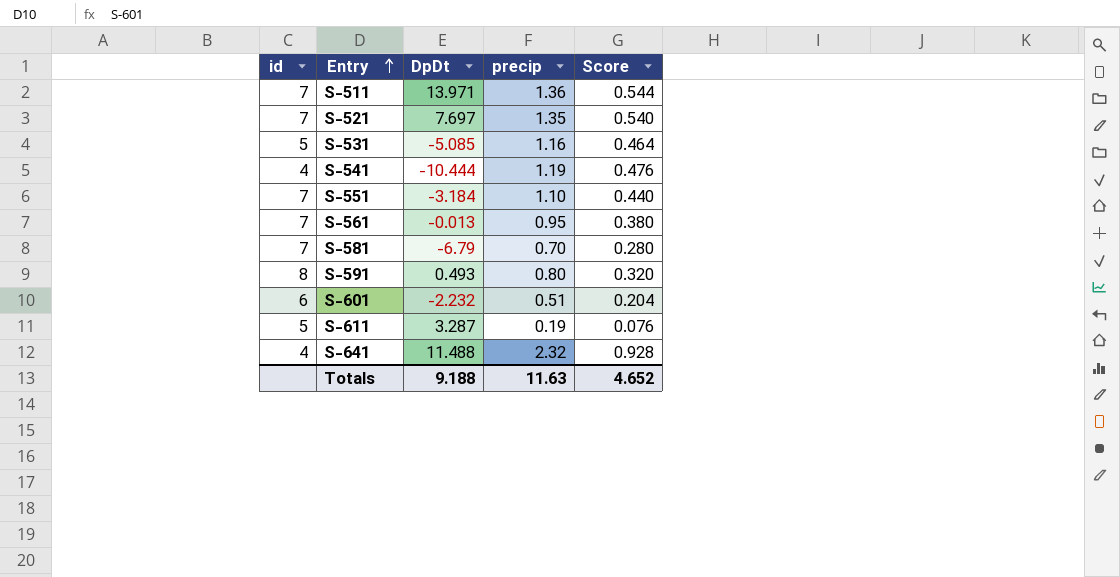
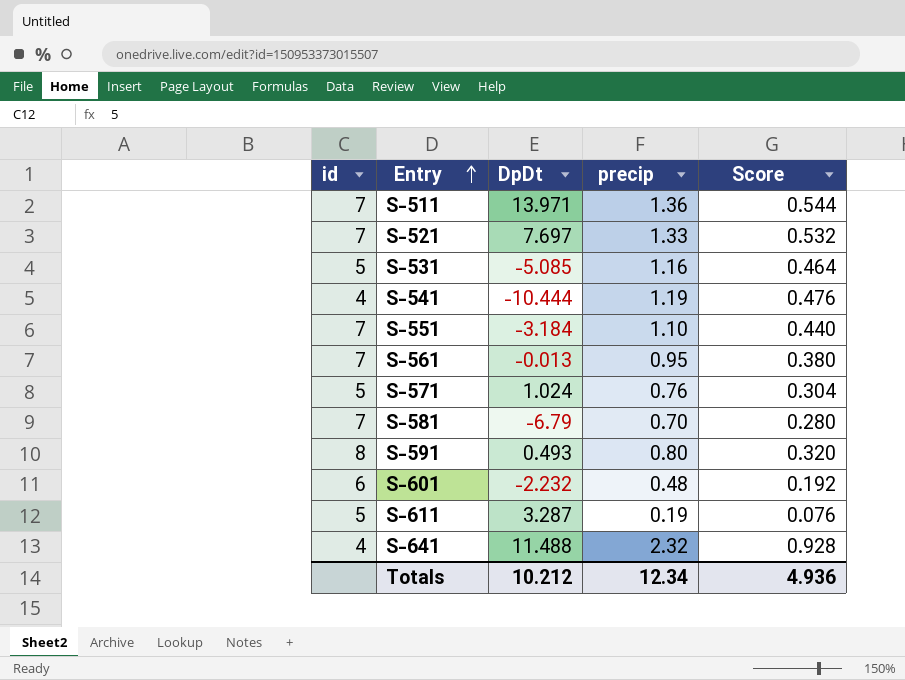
S-521 | precip: 1.35 -> 1.33
S-521 | Score: 0.540 -> 0.532
row S-571: none -> 5 | 1.024 | 0.76 | 0.304
S-601 | precip: 0.51 -> 0.48
S-601 | Score: 0.204 -> 0.192
Totals | DpDt: 9.188 -> 10.212
Totals | precip: 11.63 -> 12.34
Totals | Score: 4.652 -> 4.936

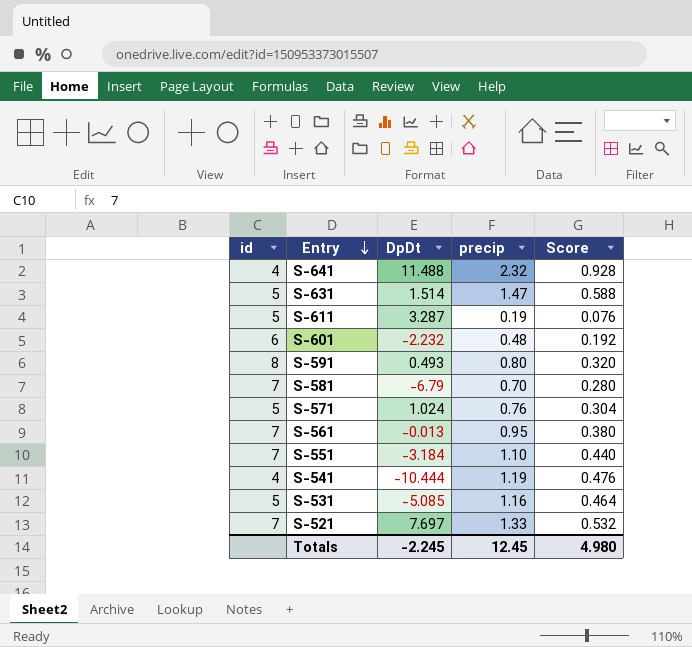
row order: Entry ascending -> Entry descending
row S-511: 7 | 13.971 | 1.36 | 0.544 -> none
row S-631: none -> 5 | 1.514 | 1.47 | 0.588
Totals | DpDt: 10.212 -> -2.245
Totals | precip: 12.34 -> 12.45
Totals | Score: 4.936 -> 4.980

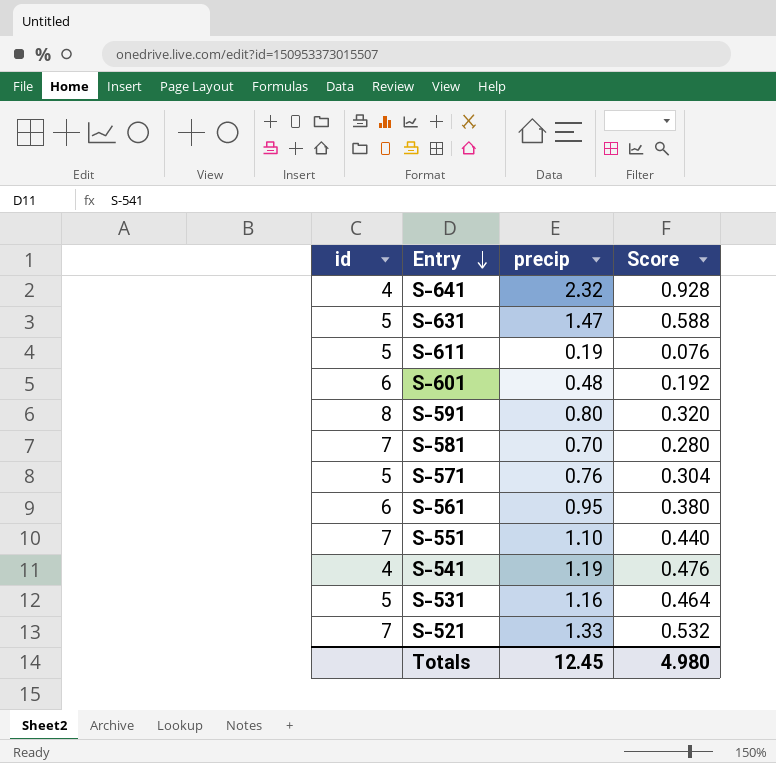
column DpDt | position: 3 -> none
S-561 | id: 7 -> 6

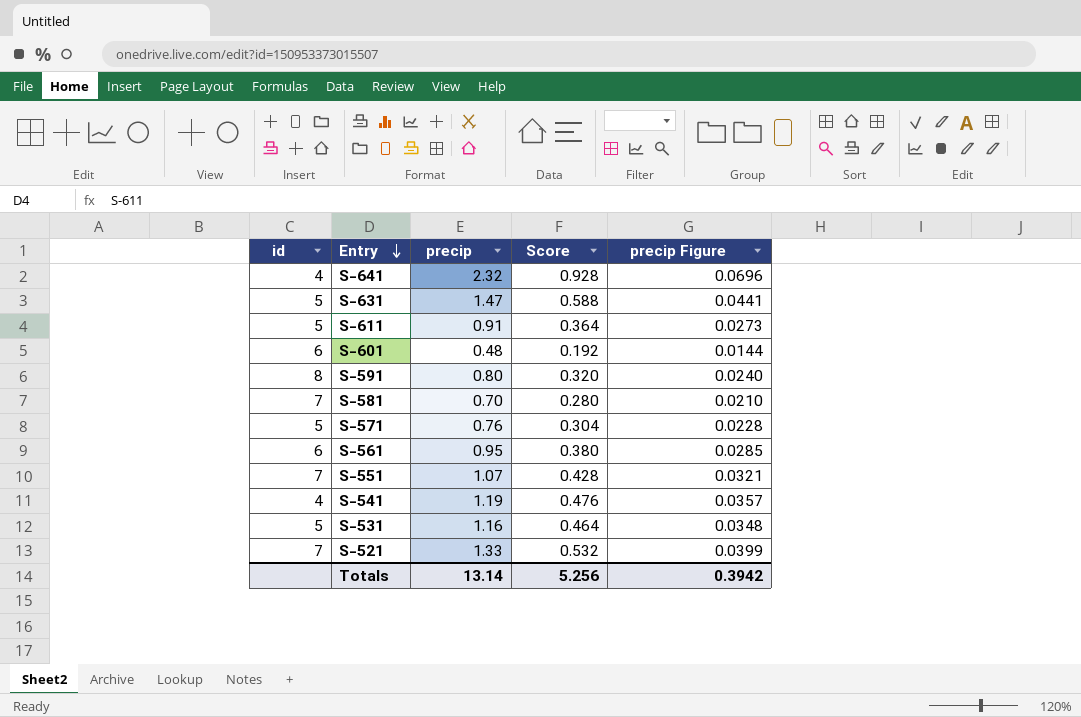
column precip Figure | formula: none -> [precip] * 0.03
S-611 | precip: 0.19 -> 0.91
S-611 | Score: 0.076 -> 0.364
S-551 | precip: 1.10 -> 1.07
S-551 | Score: 0.440 -> 0.428
Totals | precip: 12.45 -> 13.14
Totals | Score: 4.980 -> 5.256

